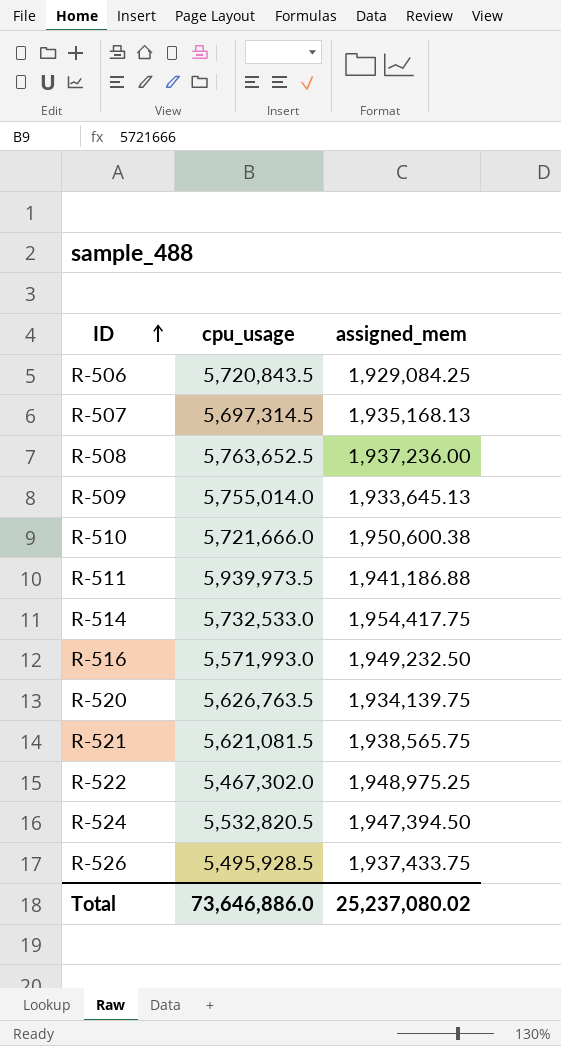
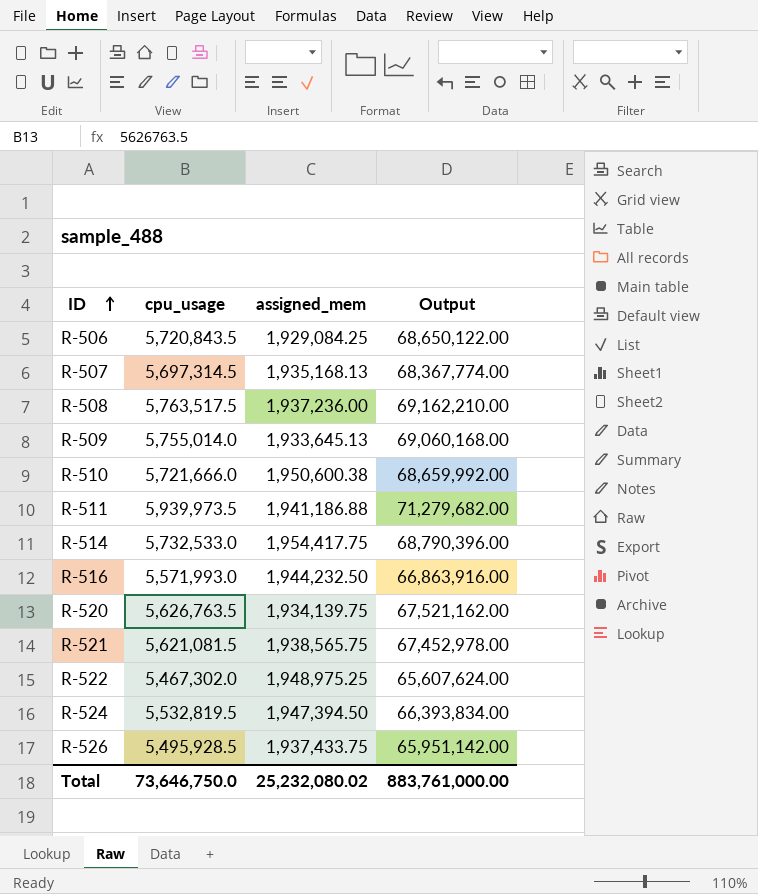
column Output | formula: none -> [cpu_usage] * 12
R-508 | cpu_usage: 5,763,652.5 -> 5,763,517.5
R-516 | assigned_mem: 1,949,232.50 -> 1,944,232.50
R-524 | cpu_usage: 5,532,820.5 -> 5,532,819.5
Total | cpu_usage: 73,646,886.0 -> 73,646,750.0
Total | assigned_mem: 25,237,080.02 -> 25,232,080.02

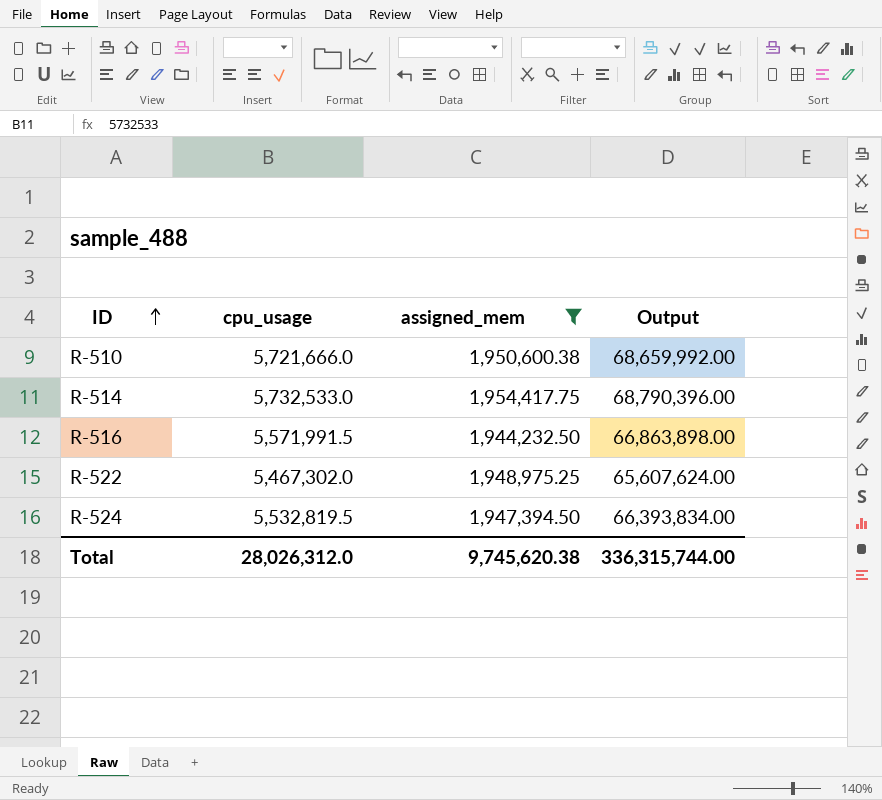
filter: none -> assigned_mem >= 1,944,232.50
R-516 | cpu_usage: 5,571,993.0 -> 5,571,991.5
R-516 | Output: 66,863,916.00 -> 66,863,898.00
Total | cpu_usage: 73,646,750.0 -> 28,026,312.0
Total | assigned_mem: 25,232,080.02 -> 9,745,620.38
Total | Output: 883,761,000.00 -> 336,315,744.00

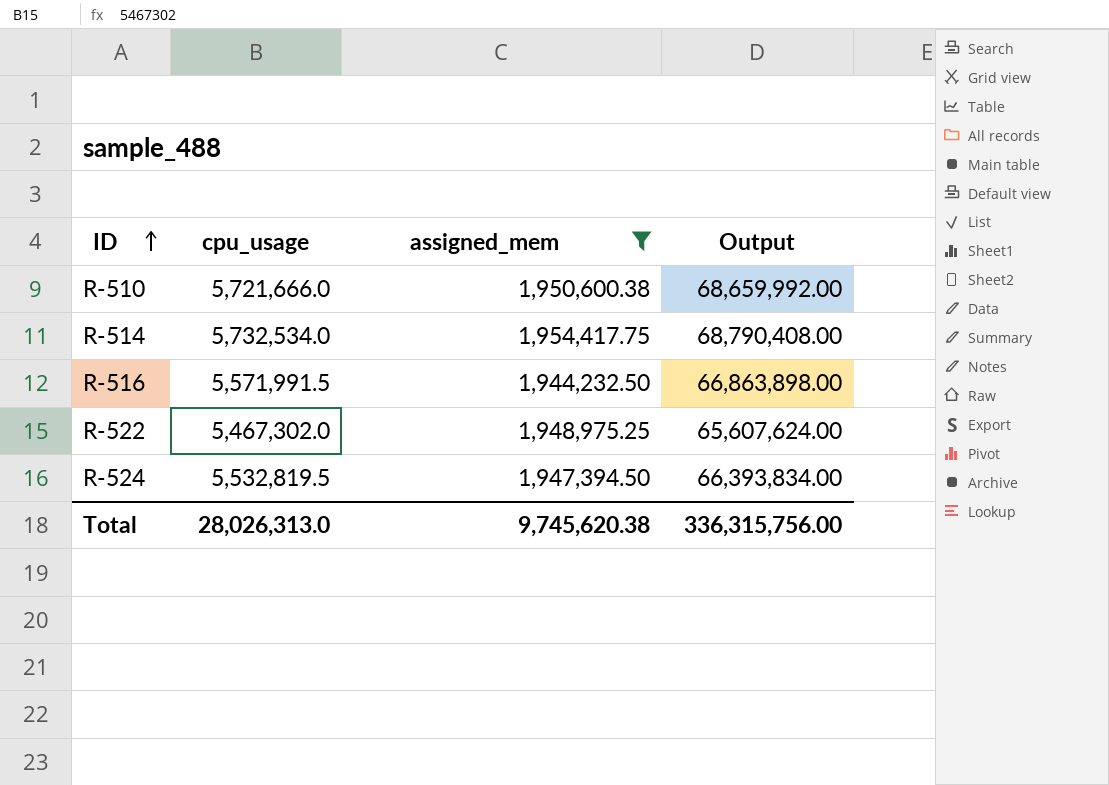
R-514 | cpu_usage: 5,732,533.0 -> 5,732,534.0
R-514 | Output: 68,790,396.00 -> 68,790,408.00
Total | cpu_usage: 28,026,312.0 -> 28,026,313.0
Total | Output: 336,315,744.00 -> 336,315,756.00

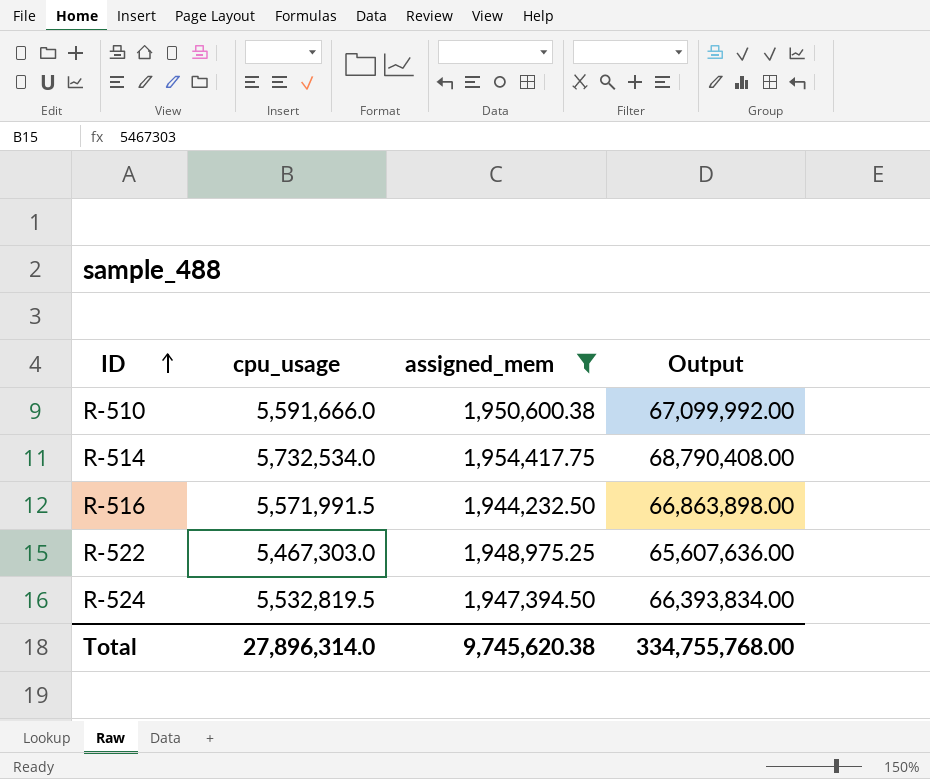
R-510 | cpu_usage: 5,721,666.0 -> 5,591,666.0
R-510 | Output: 68,659,992.00 -> 67,099,992.00
R-522 | cpu_usage: 5,467,302.0 -> 5,467,303.0
R-522 | Output: 65,607,624.00 -> 65,607,636.00
Total | cpu_usage: 28,026,313.0 -> 27,896,314.0
Total | Output: 336,315,756.00 -> 334,755,768.00

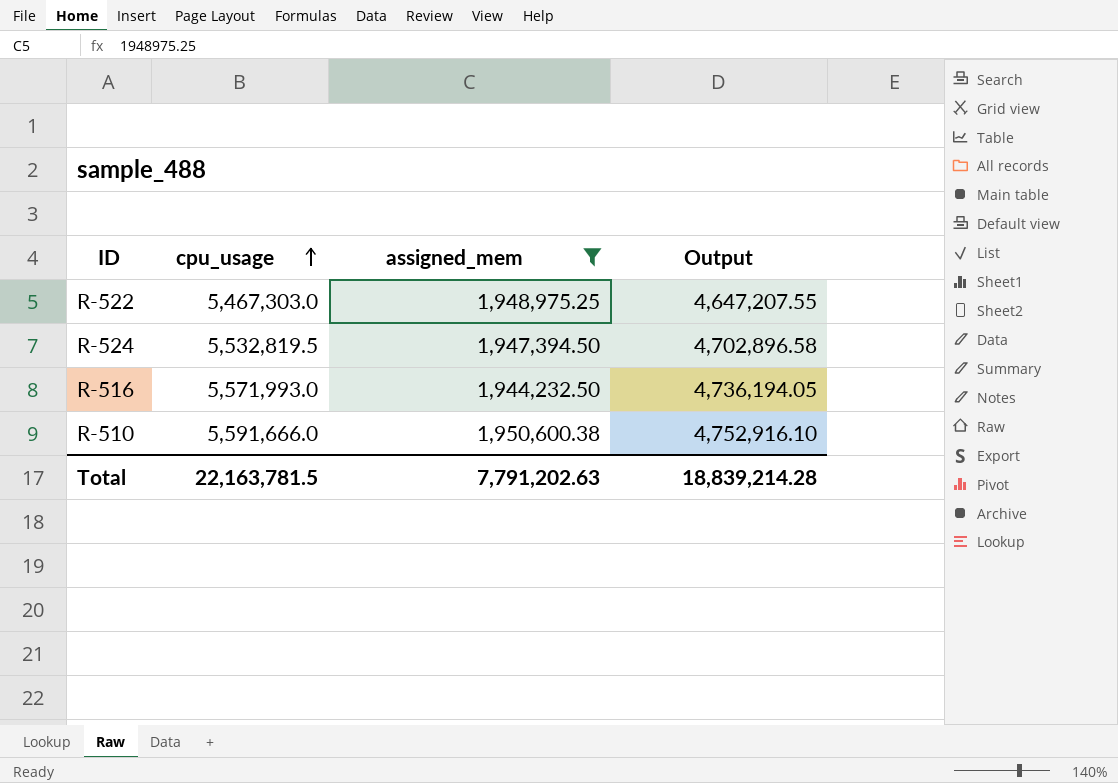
row order: ID ascending -> cpu_usage ascending
column Output | formula: [cpu_usage] * 12 -> [cpu_usage] * 0.85
row R-514: 5,732,534.0 | 1,954,417.75 | 68,790,408.00 -> none
R-516 | cpu_usage: 5,571,991.5 -> 5,571,993.0
Total | cpu_usage: 27,896,314.0 -> 22,163,781.5
Total | assigned_mem: 9,745,620.38 -> 7,791,202.63
Total | Output: 334,755,768.00 -> 18,839,214.28

